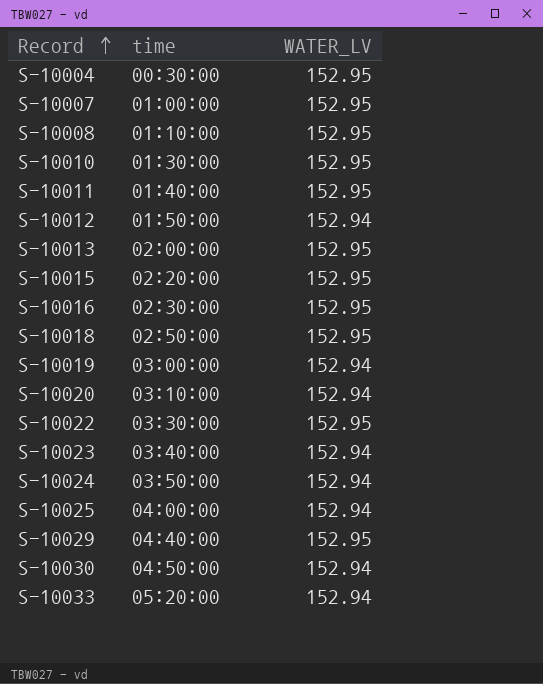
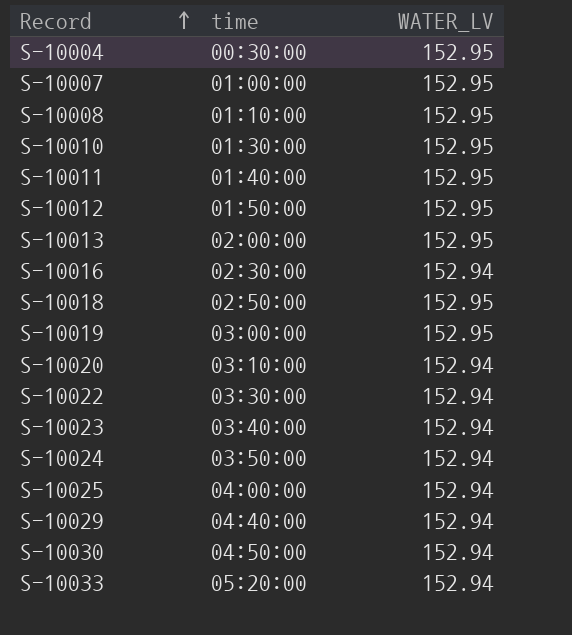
row S-10015: 02:20:00 | 152.95 -> none
S-10012 | WATER_LV: 152.94 -> 152.95
S-10016 | WATER_LV: 152.95 -> 152.94
S-10019 | WATER_LV: 152.94 -> 152.95
S-10022 | WATER_LV: 152.95 -> 152.94
S-10029 | WATER_LV: 152.95 -> 152.94

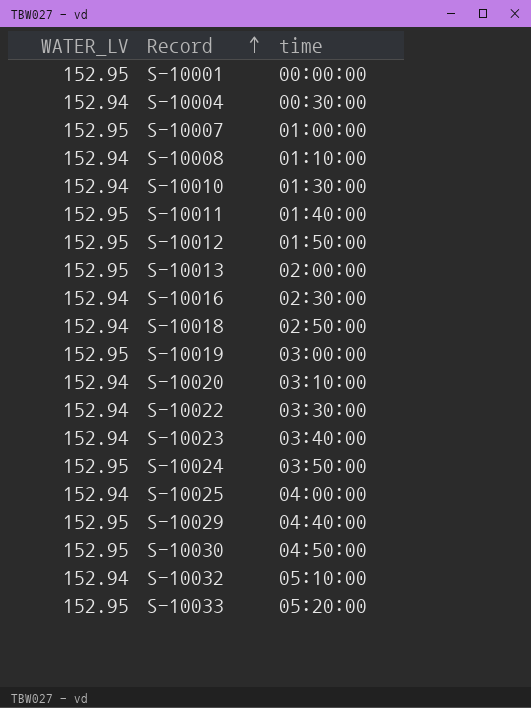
column WATER_LV | position: 3 -> 1
row S-10001: none -> 152.95 | 00:00:00
S-10004 | WATER_LV: 152.95 -> 152.94
S-10008 | WATER_LV: 152.95 -> 152.94
S-10010 | WATER_LV: 152.95 -> 152.94
S-10018 | WATER_LV: 152.95 -> 152.94
S-10024 | WATER_LV: 152.94 -> 152.95
S-10029 | WATER_LV: 152.94 -> 152.95
S-10030 | WATER_LV: 152.94 -> 152.95
row S-10032: none -> 152.94 | 05:10:00
S-10033 | WATER_LV: 152.94 -> 152.95

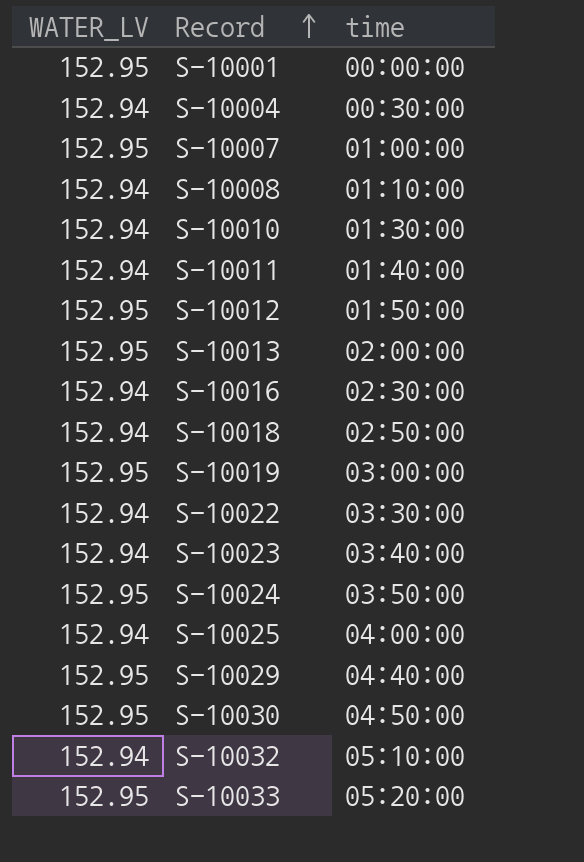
row S-10020: 152.94 | 03:10:00 -> none
S-10011 | WATER_LV: 152.95 -> 152.94

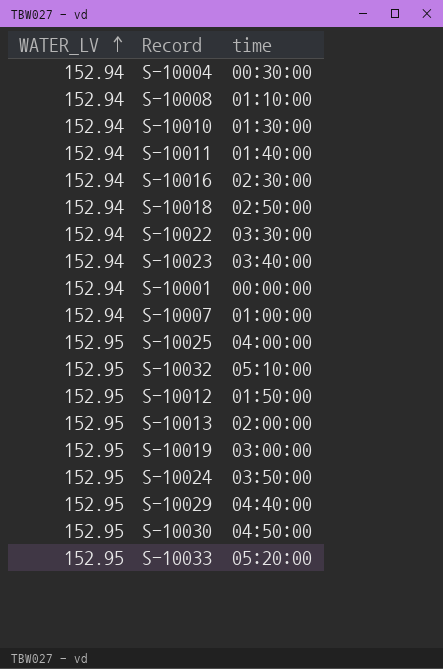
row order: Record ascending -> WATER_LV ascending
S-10001 | WATER_LV: 152.95 -> 152.94
S-10007 | WATER_LV: 152.95 -> 152.94
S-10025 | WATER_LV: 152.94 -> 152.95
S-10032 | WATER_LV: 152.94 -> 152.95

